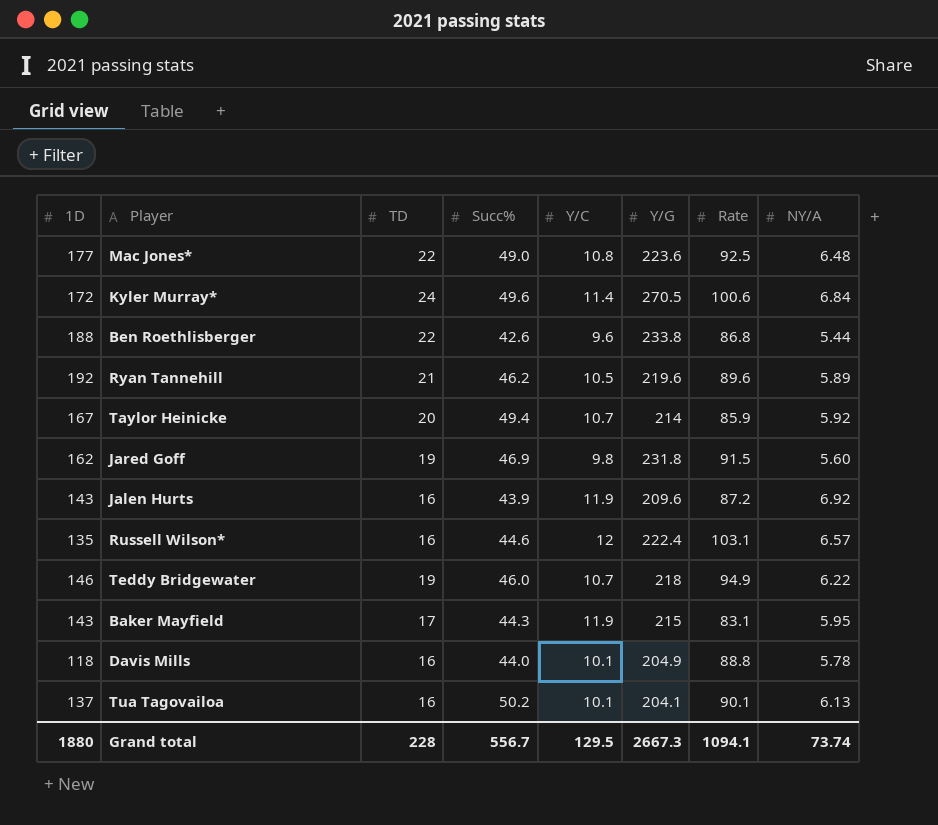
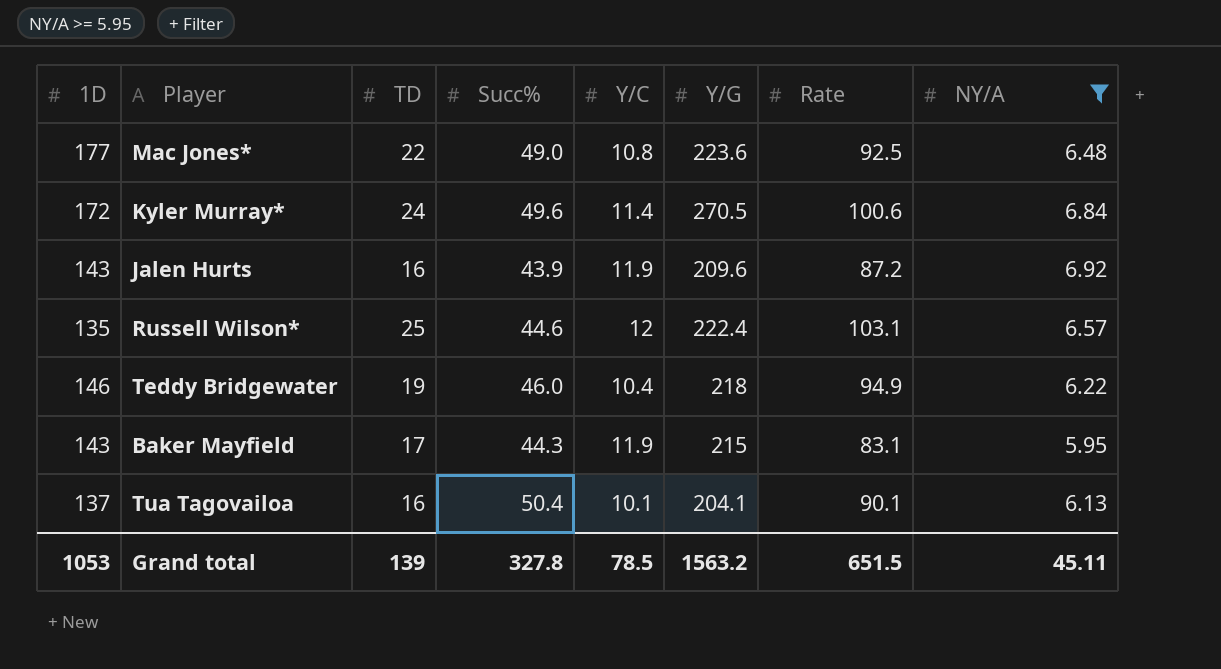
filter: none -> NY/A >= 5.95
Russell Wilson* | TD: 16 -> 25
Teddy Bridgewater | Y/C: 10.7 -> 10.4
Tua Tagovailoa | Succ%: 50.2 -> 50.4
Grand total | 1D: 1880 -> 1053
Grand total | TD: 228 -> 139
Grand total | Succ%: 556.7 -> 327.8
Grand total | Y/C: 129.5 -> 78.5
Grand total | Y/G: 2667.3 -> 1563.2
Grand total | Rate: 1094.1 -> 651.5
Grand total | NY/A: 73.74 -> 45.11

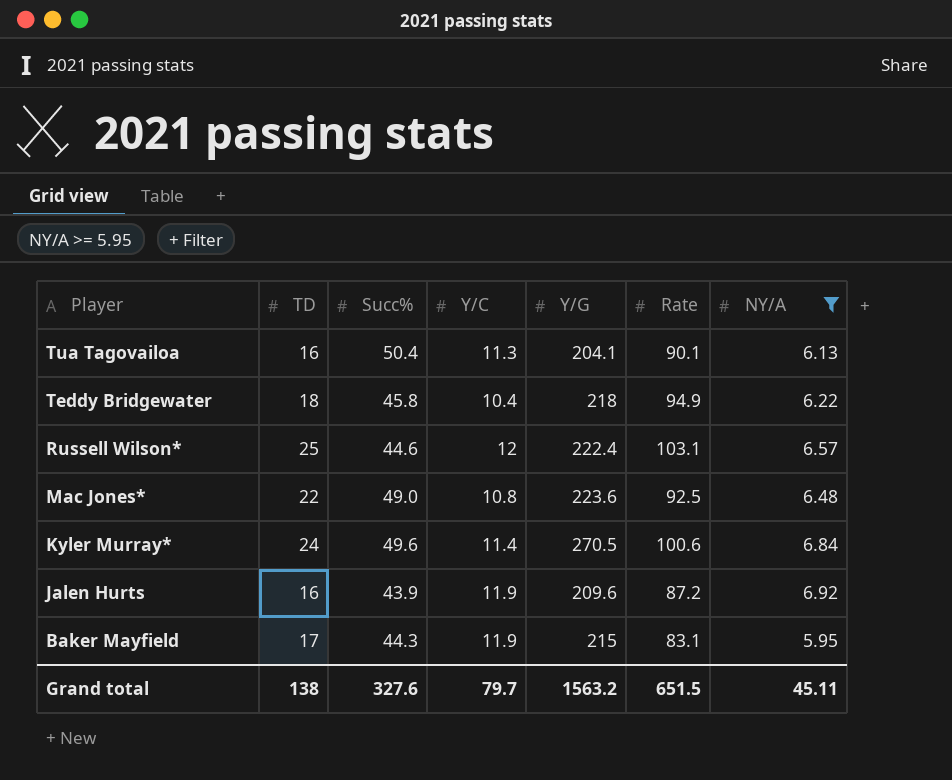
row order: none -> Player descending
column 1D | position: 1 -> none
Tua Tagovailoa | Y/C: 10.1 -> 11.3
Teddy Bridgewater | TD: 19 -> 18
Teddy Bridgewater | Succ%: 46.0 -> 45.8
Grand total | TD: 139 -> 138
Grand total | Succ%: 327.8 -> 327.6
Grand total | Y/C: 78.5 -> 79.7

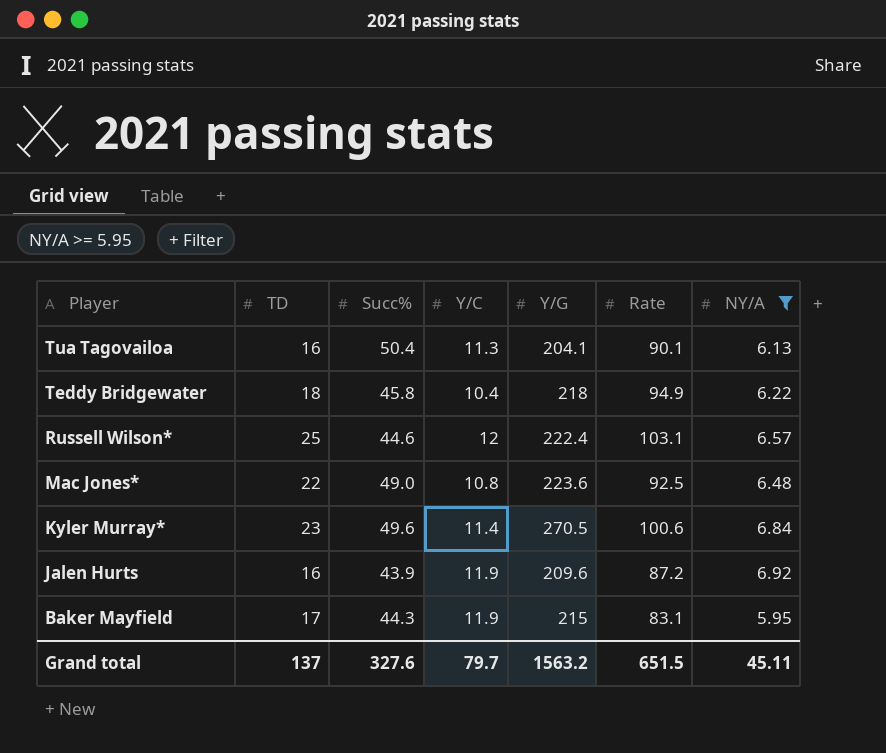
Kyler Murray* | TD: 24 -> 23
Grand total | TD: 138 -> 137

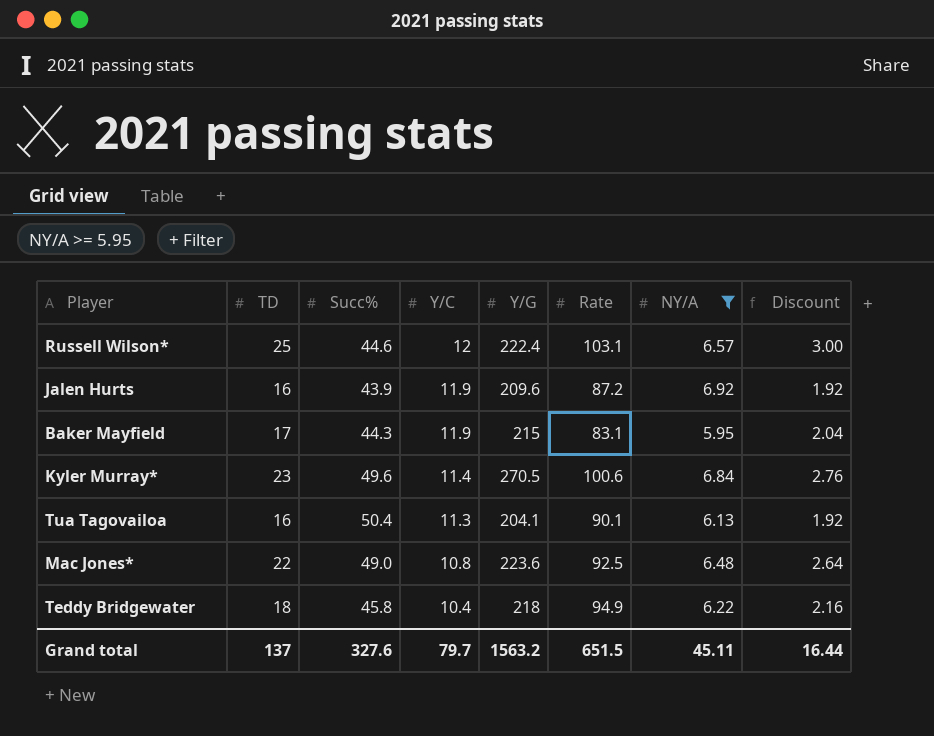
row order: Player descending -> Y/C descending
column Discount | formula: none -> [TD] * 0.12

